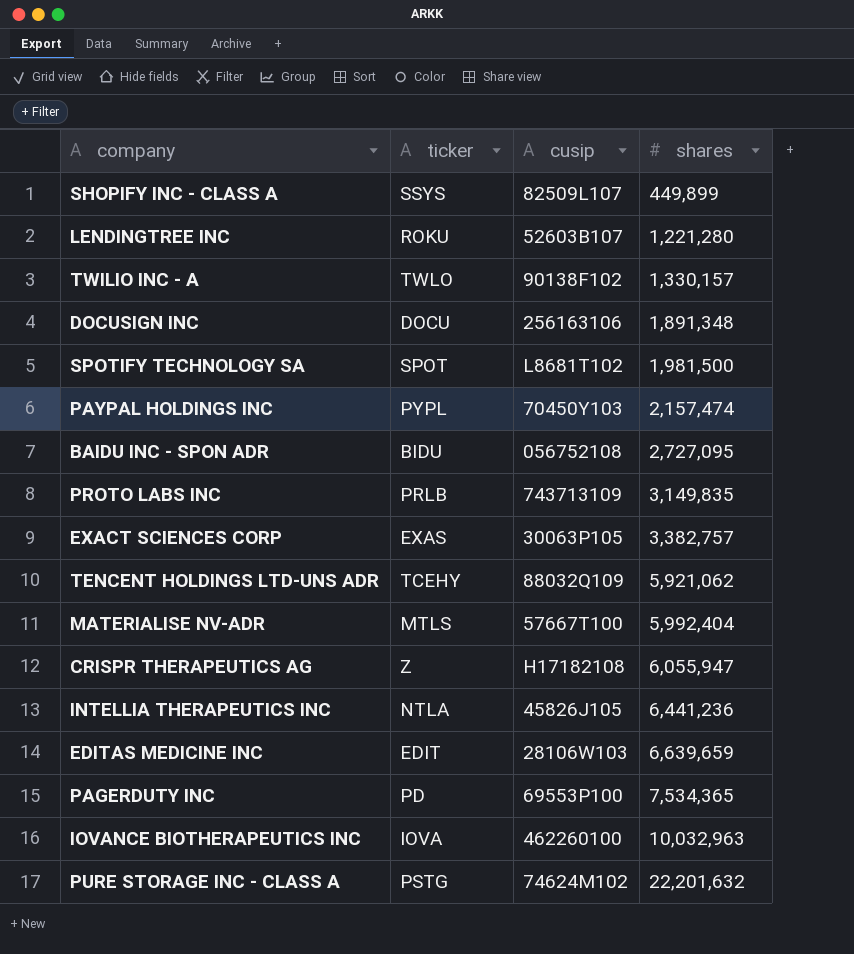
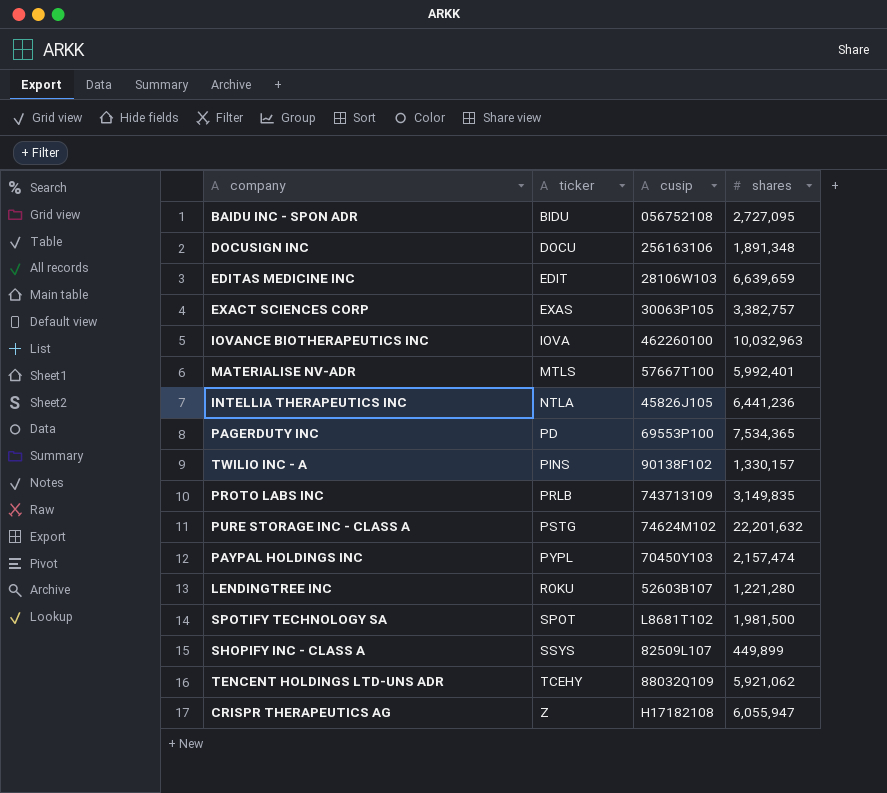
row order: shares ascending -> ticker ascending
MATERIALISE NV-ADR | shares: 5,992,404 -> 5,992,401
TWILIO INC - A | ticker: TWLO -> PINS

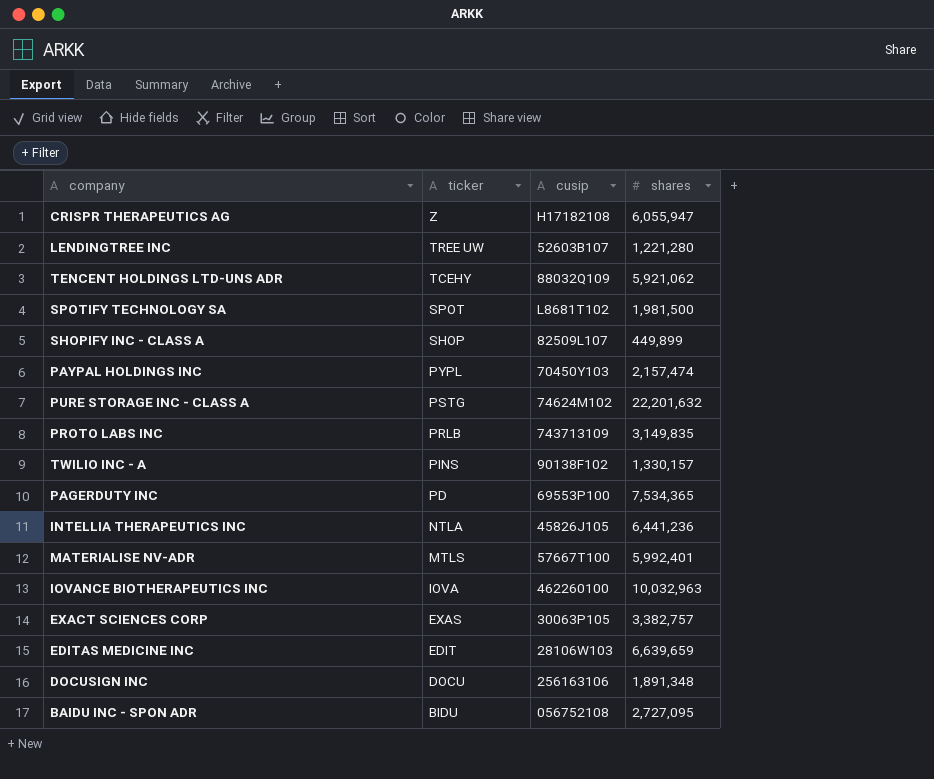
row order: ticker ascending -> ticker descending
LENDINGTREE INC | ticker: ROKU -> TREE UW
SHOPIFY INC - CLASS A | ticker: SSYS -> SHOP

